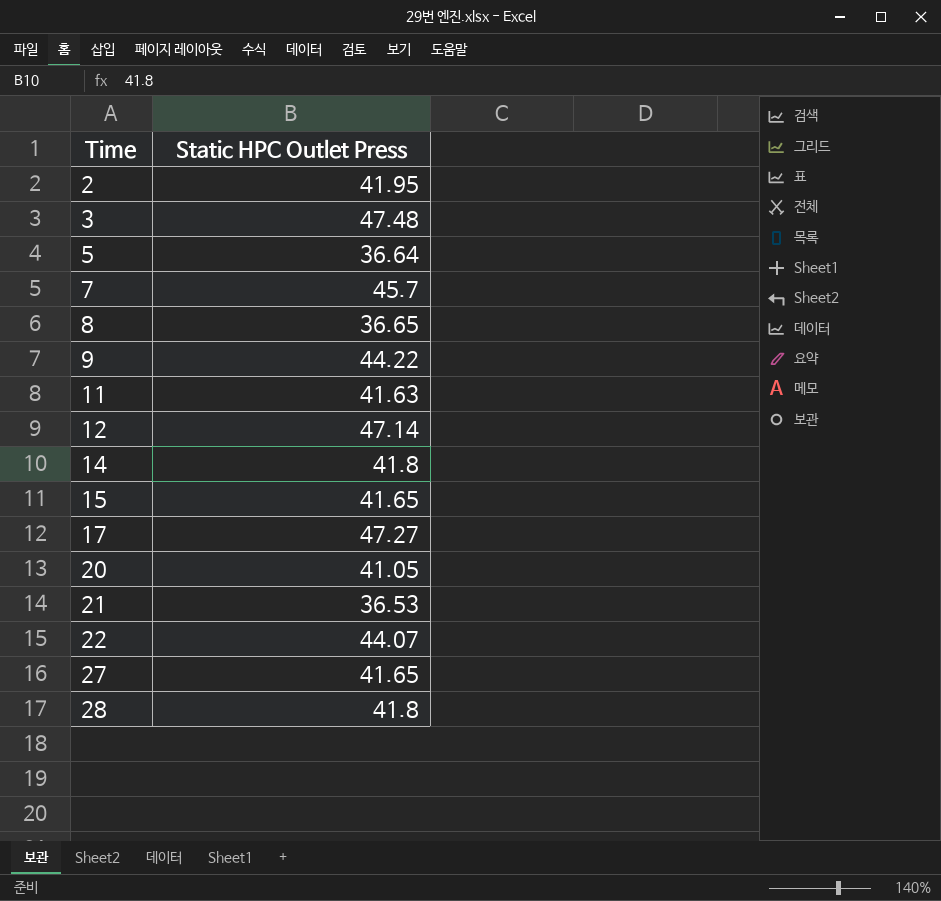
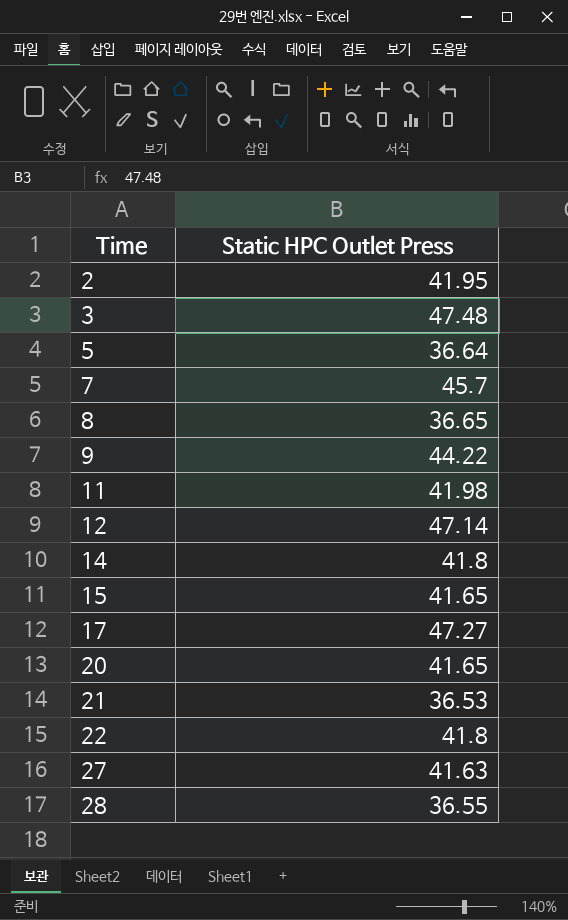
11 | Static HPC Outlet Press: 41.63 -> 41.98
20 | Static HPC Outlet Press: 41.05 -> 41.65
22 | Static HPC Outlet Press: 44.07 -> 41.8
27 | Static HPC Outlet Press: 41.65 -> 41.63
28 | Static HPC Outlet Press: 41.8 -> 36.55

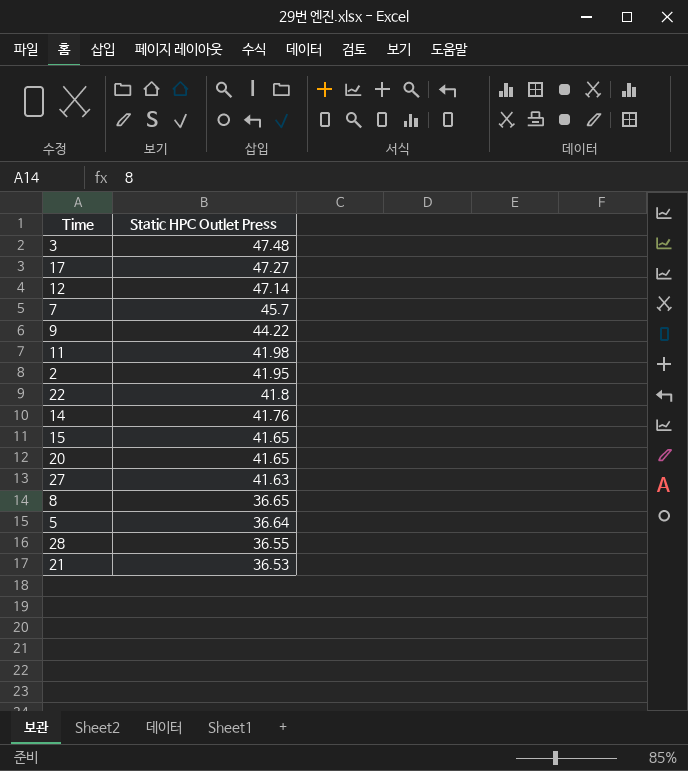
row order: Time ascending -> Static HPC Outlet Press descending
14 | Static HPC Outlet Press: 41.8 -> 41.76

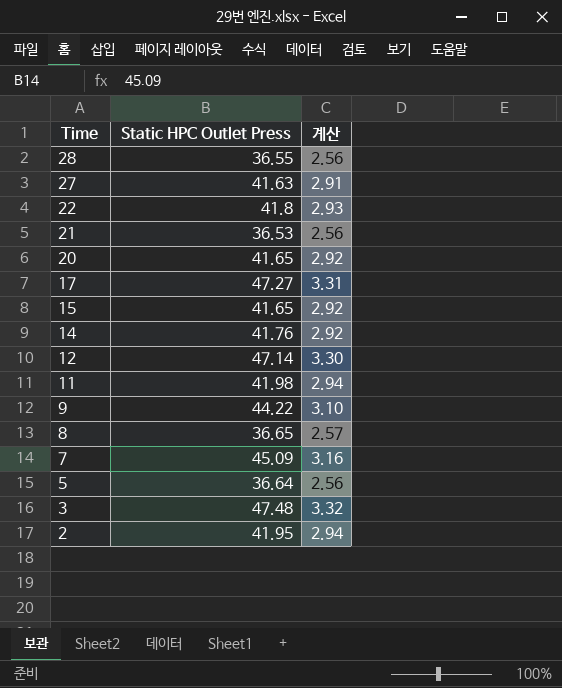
row order: Static HPC Outlet Press descending -> Time descending
column 계산 | formula: none -> [Static HPC Outlet Press] * 0.07
7 | Static HPC Outlet Press: 45.7 -> 45.09

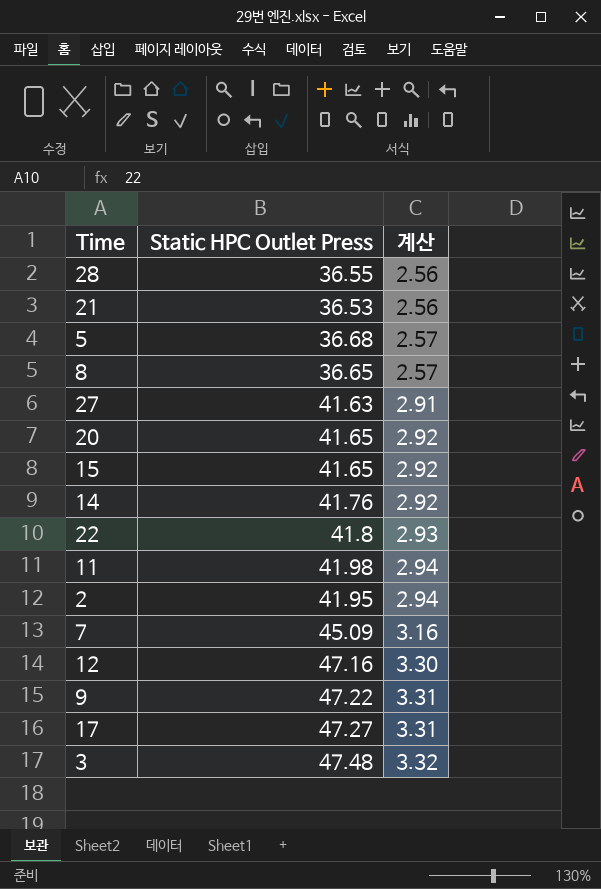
row order: Time descending -> 계산 ascending
5 | Static HPC Outlet Press: 36.64 -> 36.68
5 | 계산: 2.56 -> 2.57
12 | Static HPC Outlet Press: 47.14 -> 47.16
9 | Static HPC Outlet Press: 44.22 -> 47.22
9 | 계산: 3.10 -> 3.31

